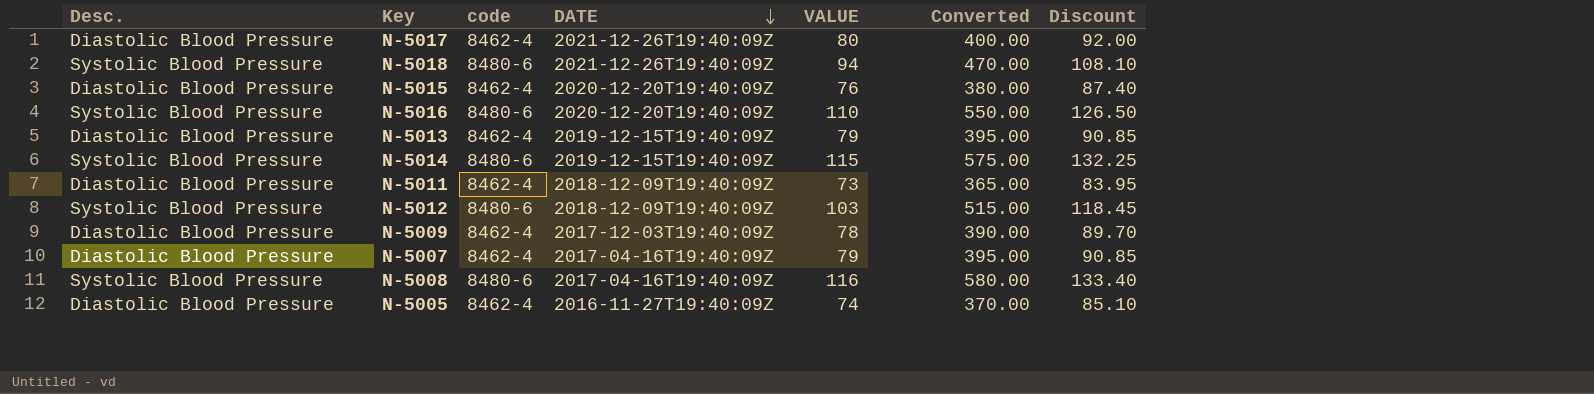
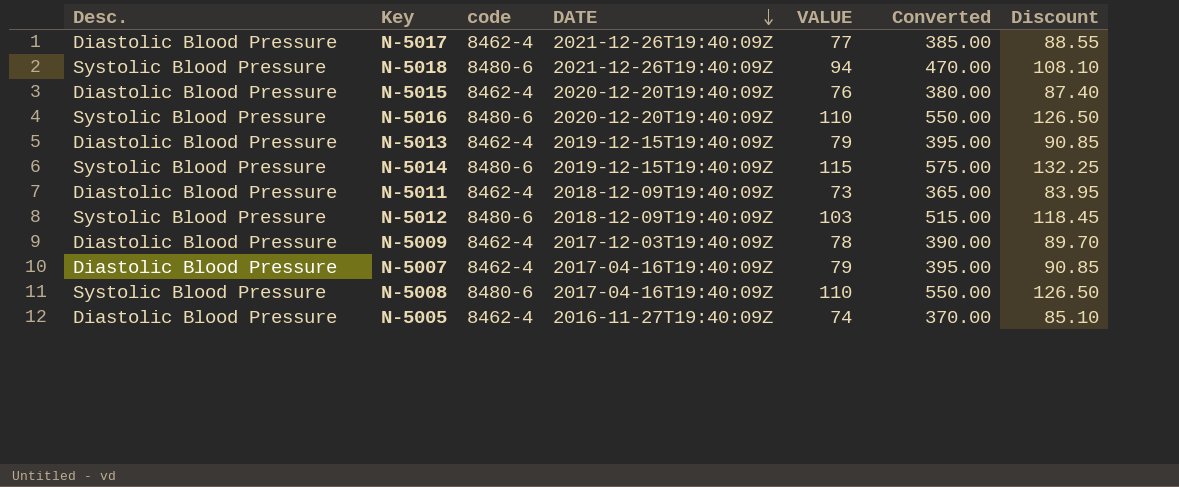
N-5017 | VALUE: 80 -> 77
N-5017 | Converted: 400.00 -> 385.00
N-5017 | Discount: 92.00 -> 88.55
N-5008 | VALUE: 116 -> 110
N-5008 | Converted: 580.00 -> 550.00
N-5008 | Discount: 133.40 -> 126.50

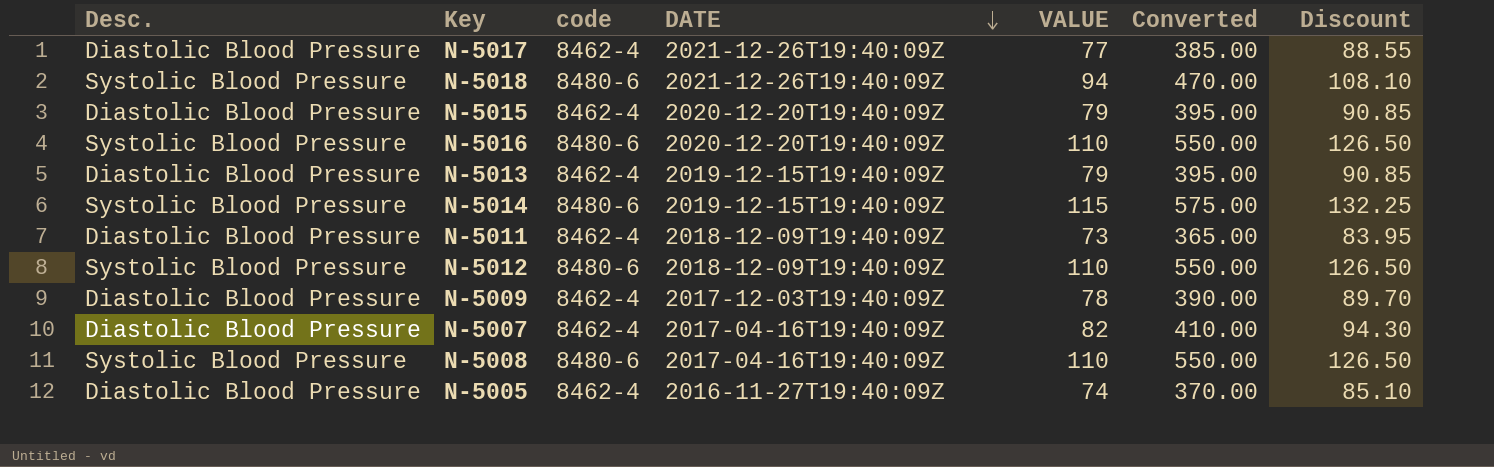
N-5015 | VALUE: 76 -> 79
N-5015 | Converted: 380.00 -> 395.00
N-5015 | Discount: 87.40 -> 90.85
N-5012 | VALUE: 103 -> 110
N-5012 | Converted: 515.00 -> 550.00
N-5012 | Discount: 118.45 -> 126.50
N-5007 | VALUE: 79 -> 82
N-5007 | Converted: 395.00 -> 410.00
N-5007 | Discount: 90.85 -> 94.30

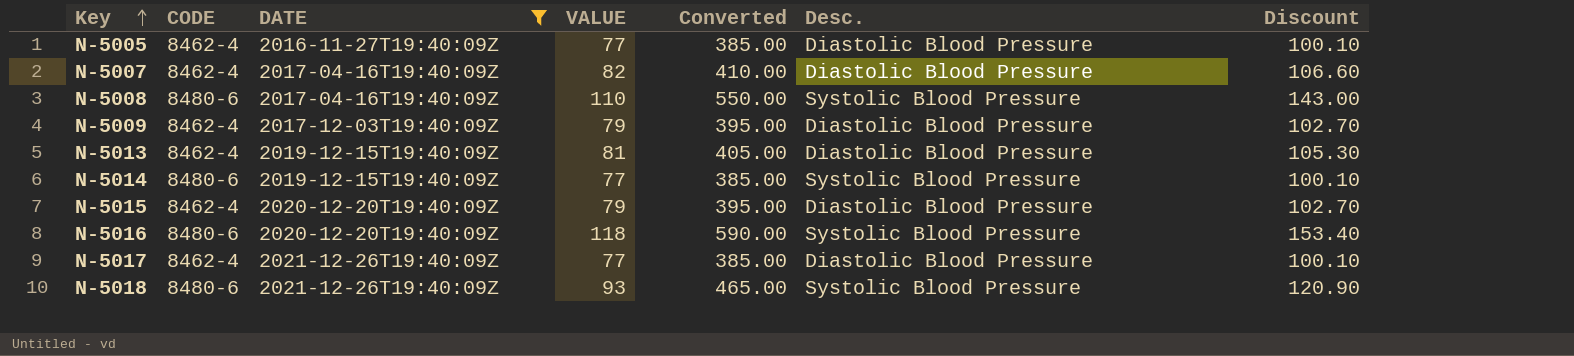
filter: none -> DATE != 2018-12-09T19:40:09Z
row order: DATE descending -> Key ascending
column name: code -> CODE
column Desc. | position: 1 -> 6
column Discount | formula: [VALUE] * 1.15 -> [VALUE] * 1.3
N-5005 | VALUE: 74 -> 77
N-5005 | Converted: 370.00 -> 385.00
N-5009 | VALUE: 78 -> 79
N-5009 | Converted: 390.00 -> 395.00
N-5013 | VALUE: 79 -> 81
N-5013 | Converted: 395.00 -> 405.00
N-5014 | VALUE: 115 -> 77
N-5014 | Converted: 575.00 -> 385.00
N-5016 | VALUE: 110 -> 118
N-5016 | Converted: 550.00 -> 590.00
N-5018 | VALUE: 94 -> 93
N-5018 | Converted: 470.00 -> 465.00

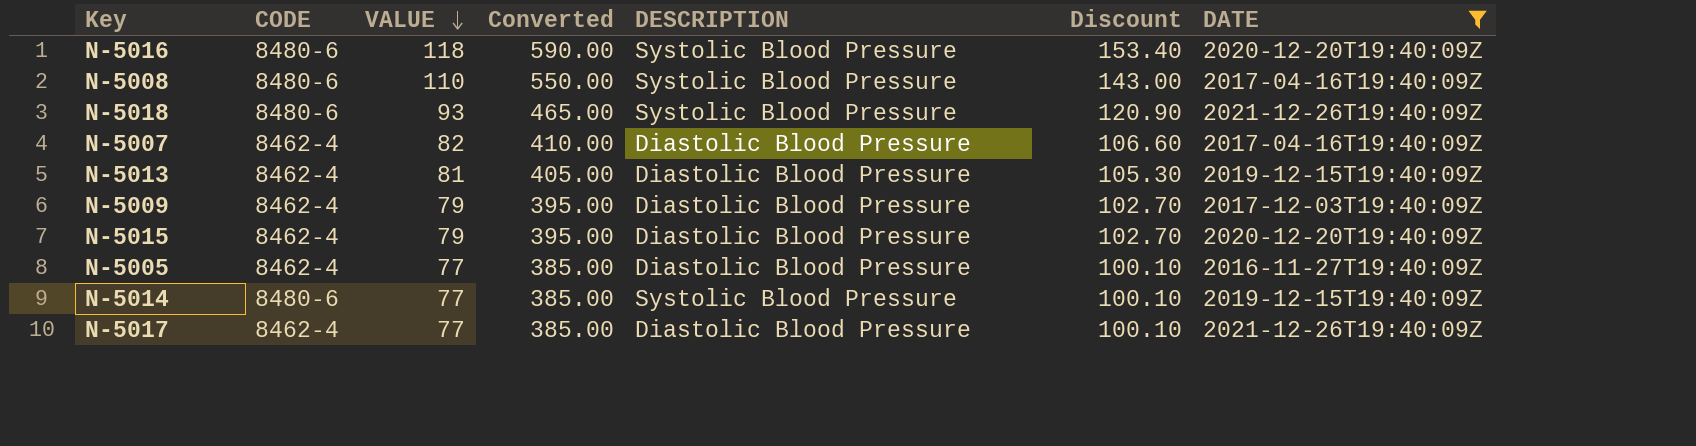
row order: Key ascending -> VALUE descending
column name: Desc. -> DESCRIPTION
column DATE | position: 3 -> 7

